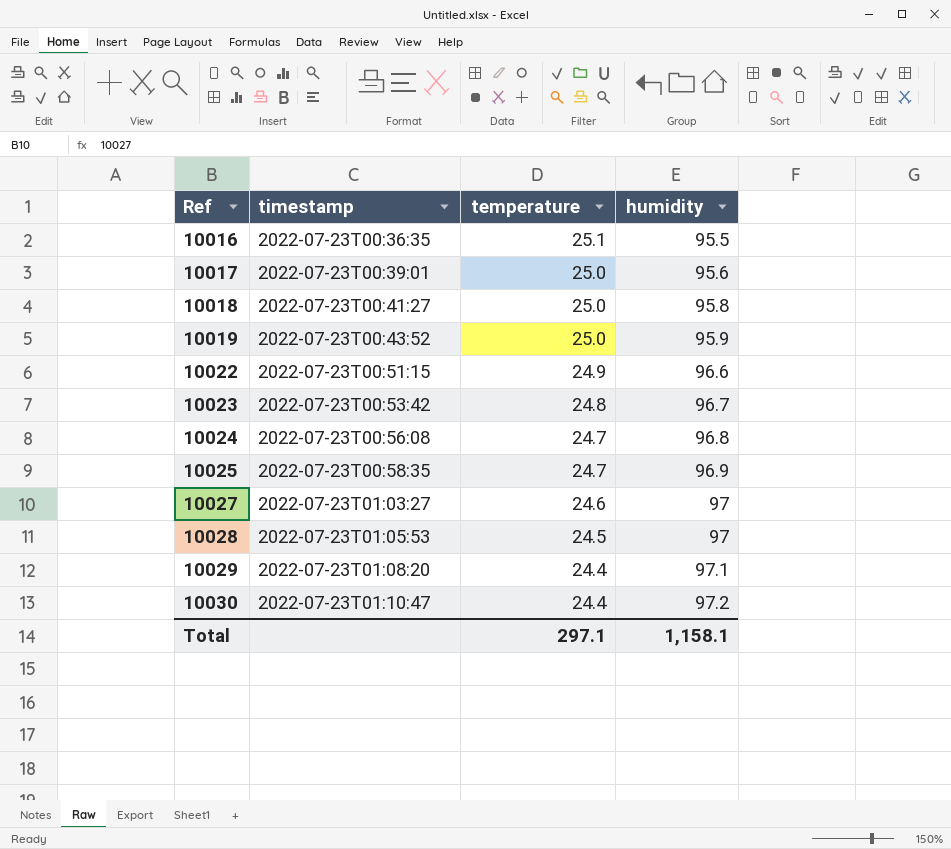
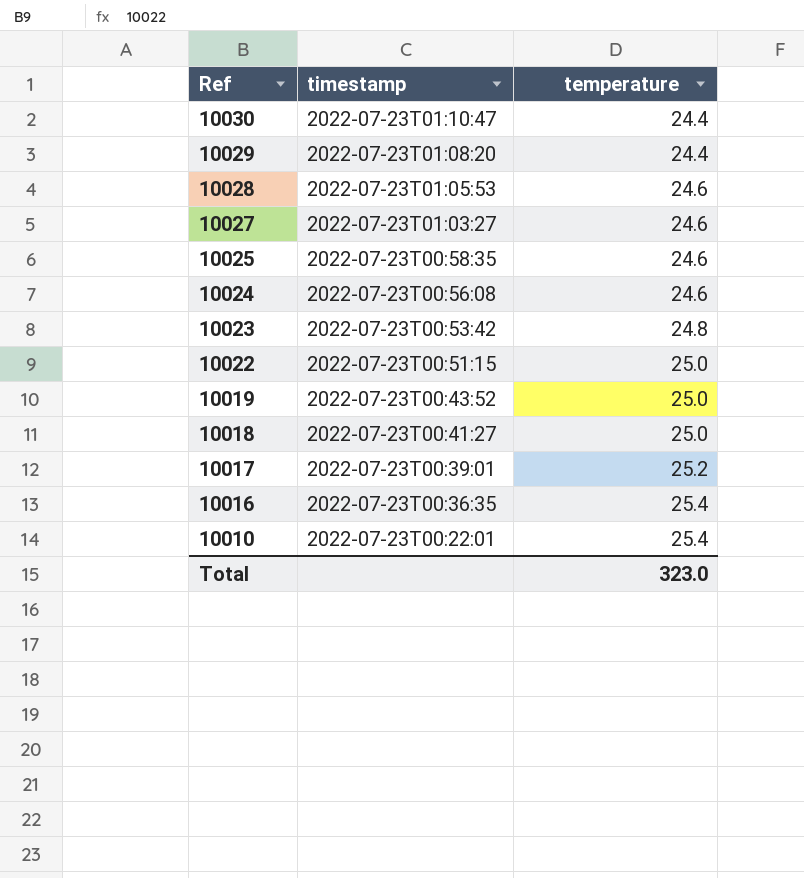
row order: Ref ascending -> Ref descending
column humidity | position: 4 -> none
10028 | temperature: 24.5 -> 24.6
10025 | temperature: 24.7 -> 24.6
10024 | temperature: 24.7 -> 24.6
10022 | temperature: 24.9 -> 25.0
10017 | temperature: 25.0 -> 25.2
10016 | temperature: 25.1 -> 25.4
row 10010: none -> 2022-07-23T00:22:01 | 25.4
Total | temperature: 297.1 -> 323.0

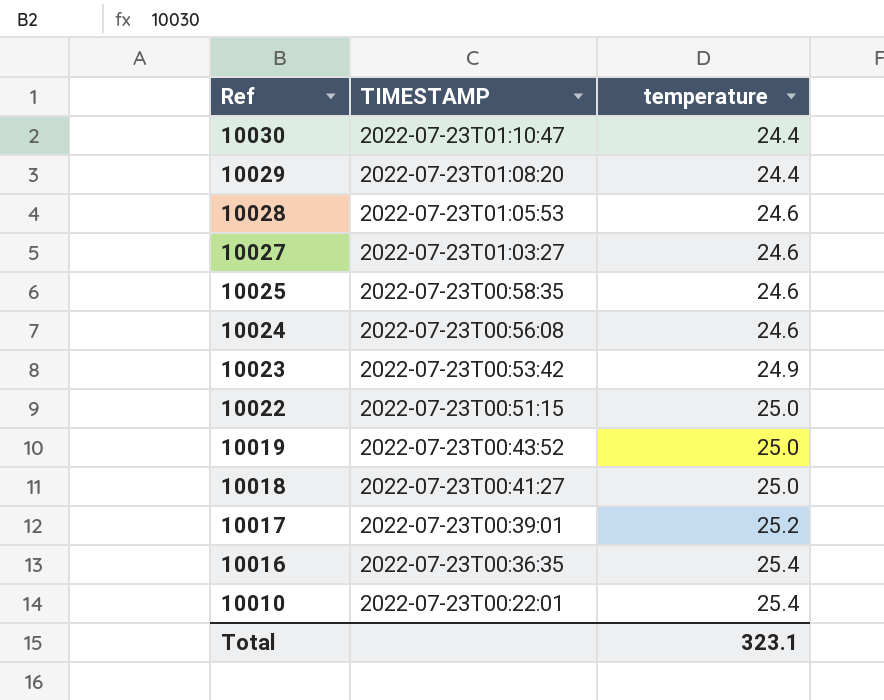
column name: timestamp -> TIMESTAMP
10023 | temperature: 24.8 -> 24.9
Total | temperature: 323.0 -> 323.1

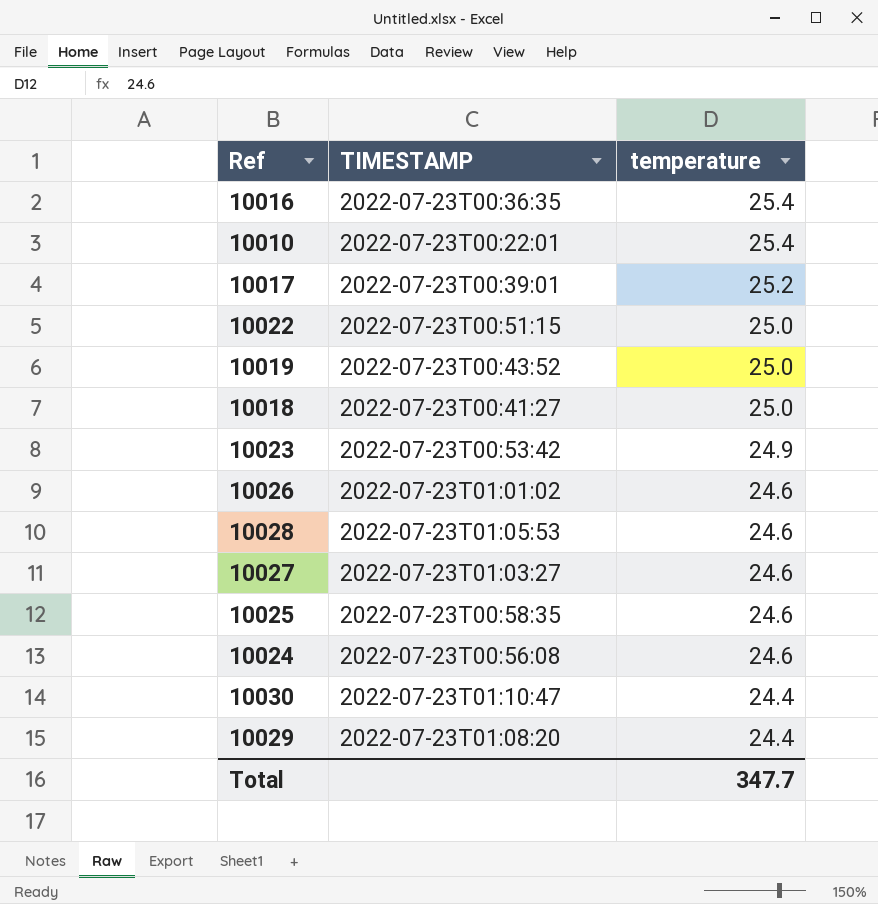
row order: Ref descending -> temperature descending
row 10026: none -> 2022-07-23T01:01:02 | 24.6
Total | temperature: 323.1 -> 347.7

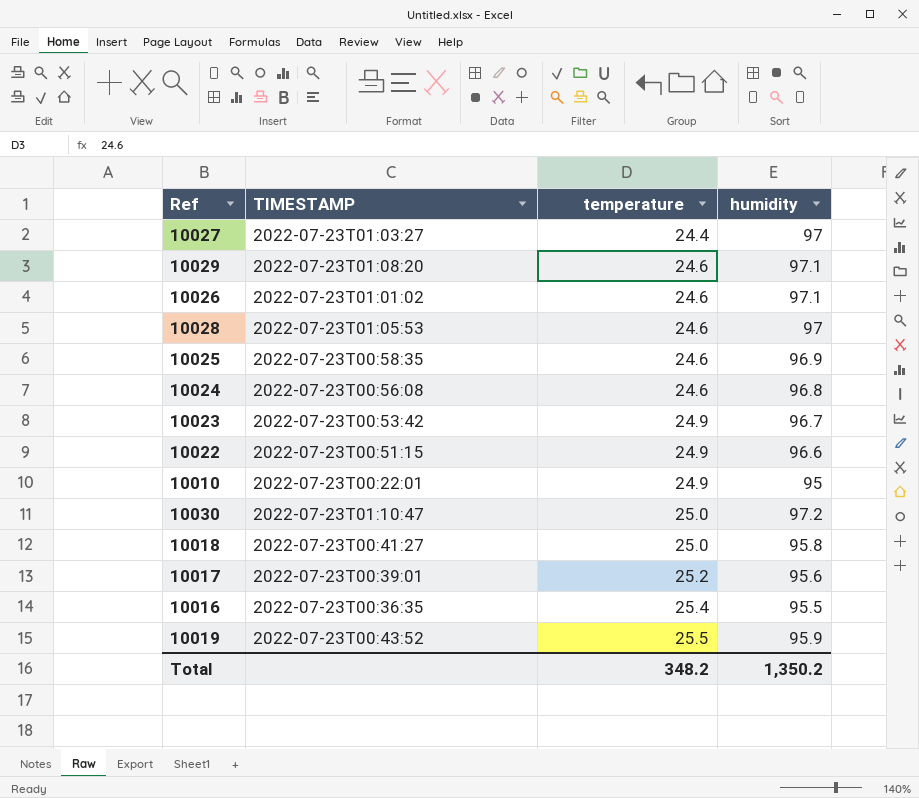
row order: temperature descending -> temperature ascending
column humidity | position: none -> 4
10027 | temperature: 24.6 -> 24.4
10029 | temperature: 24.4 -> 24.6
10022 | temperature: 25.0 -> 24.9
10010 | temperature: 25.4 -> 24.9
10030 | temperature: 24.4 -> 25.0
10019 | temperature: 25.0 -> 25.5
Total | temperature: 347.7 -> 348.2

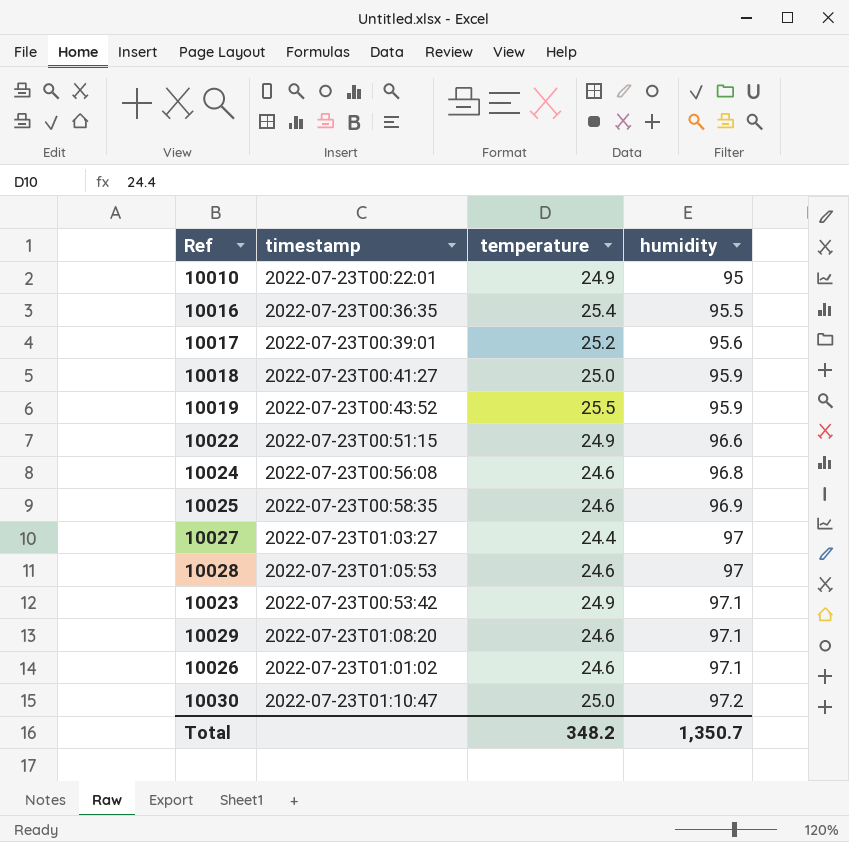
row order: temperature ascending -> humidity ascending
column name: TIMESTAMP -> timestamp
10018 | humidity: 95.8 -> 95.9
10023 | humidity: 96.7 -> 97.1
Total | humidity: 1,350.2 -> 1,350.7

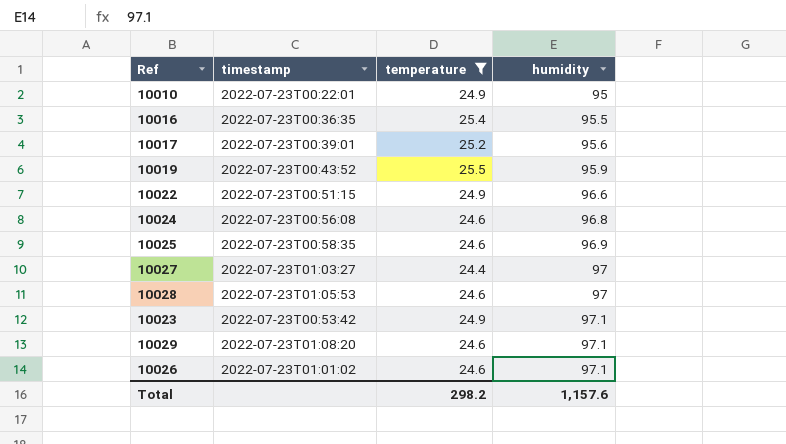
filter: none -> temperature != 25.0
Total | temperature: 348.2 -> 298.2
Total | humidity: 1,350.7 -> 1,157.6

